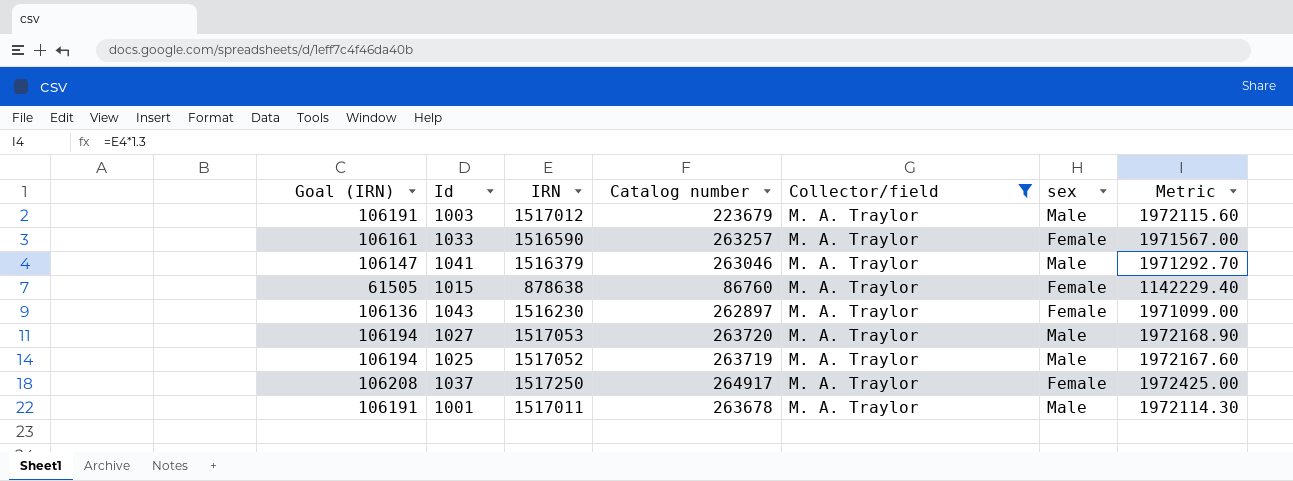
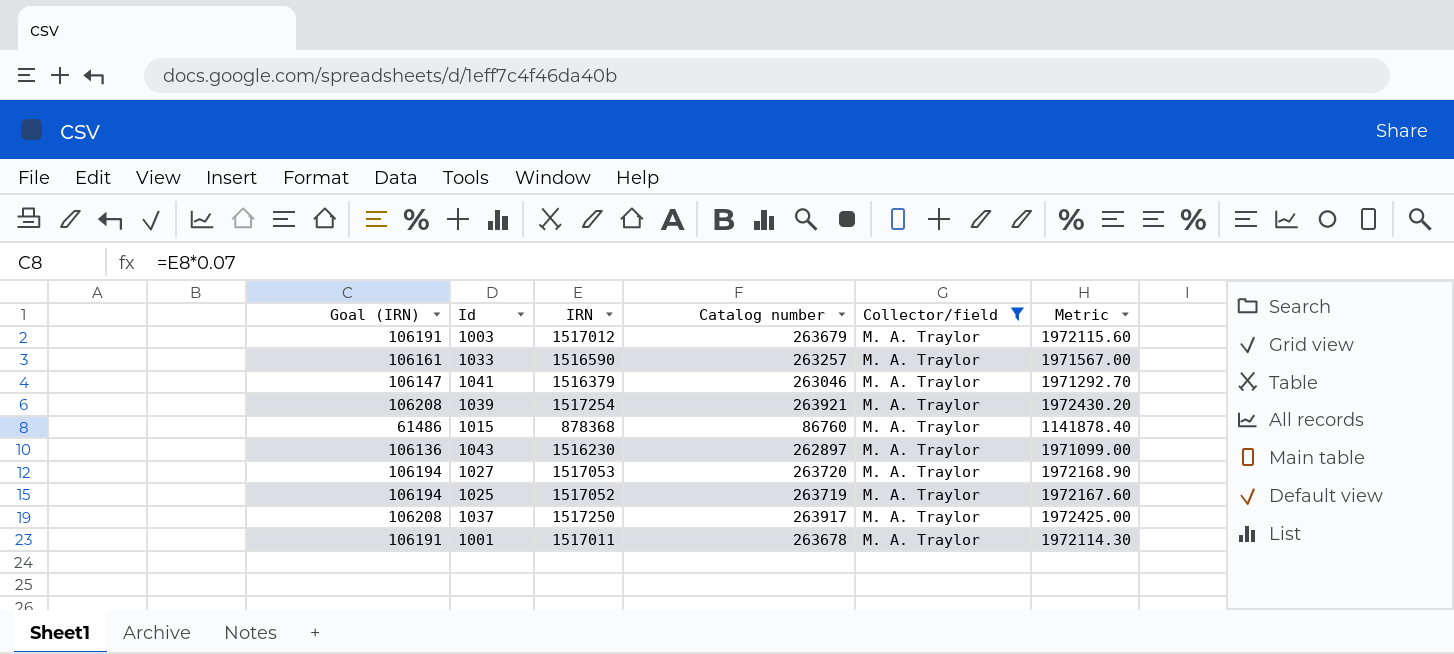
column sex | position: 6 -> none
1003 | Catalog number: 223679 -> 263679
row 1039: none -> 106208 | 1517254 | 263921 | M. A. Traylor | 1972430.20
1015 | Goal (IRN): 61505 -> 61486
1015 | IRN: 878638 -> 878368
1015 | Metric: 1142229.40 -> 1141878.40
1037 | Catalog number: 264917 -> 263917

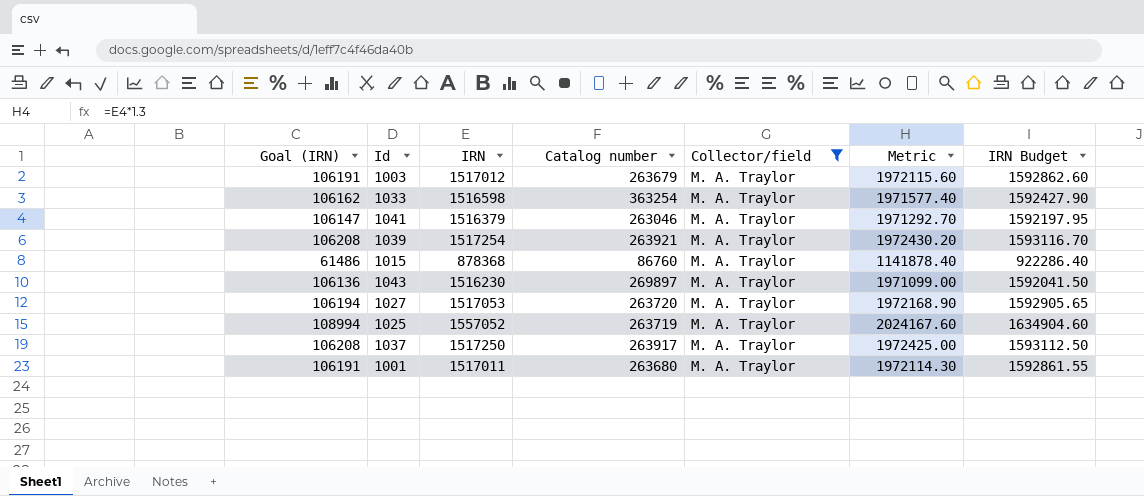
column IRN Budget | formula: none -> [IRN] * 1.05
1033 | Goal (IRN): 106161 -> 106162
1033 | IRN: 1516590 -> 1516598
1033 | Catalog number: 263257 -> 363254
1033 | Metric: 1971567.00 -> 1971577.40
1043 | Catalog number: 262897 -> 269897
1025 | Goal (IRN): 106194 -> 108994
1025 | IRN: 1517052 -> 1557052
1025 | Metric: 1972167.60 -> 2024167.60
1001 | Catalog number: 263678 -> 263680

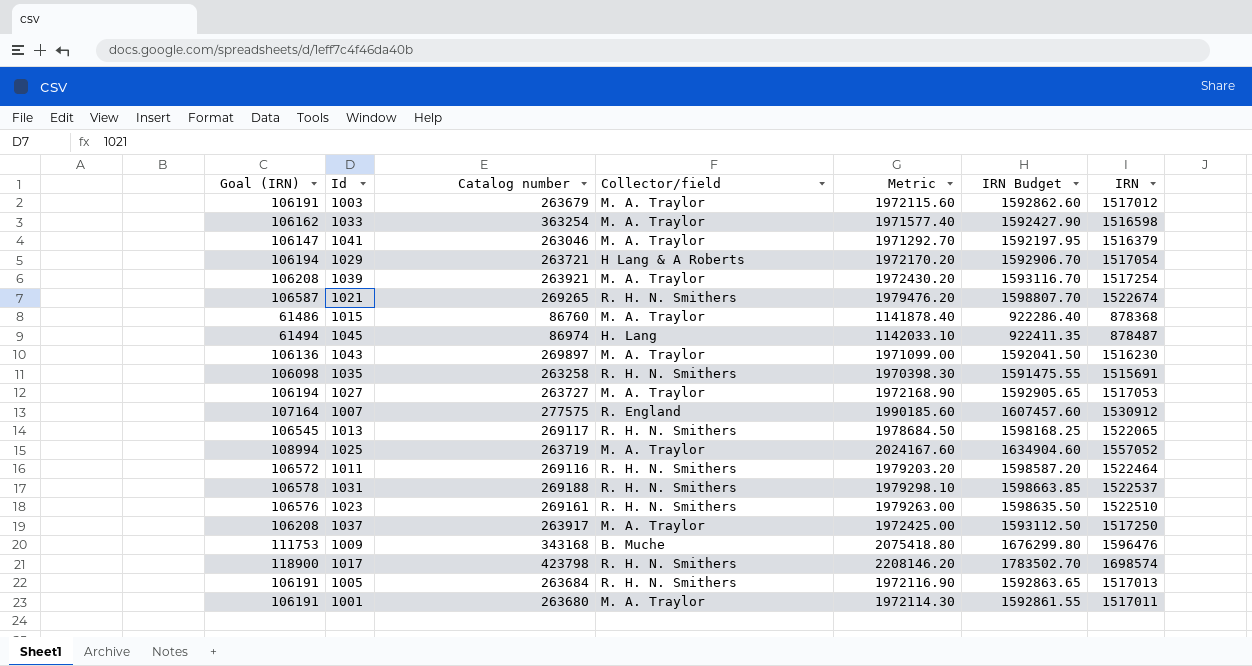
filter: Collector/field = M. A. Traylor -> none
column IRN | position: 3 -> 7
1027 | Catalog number: 263720 -> 263727

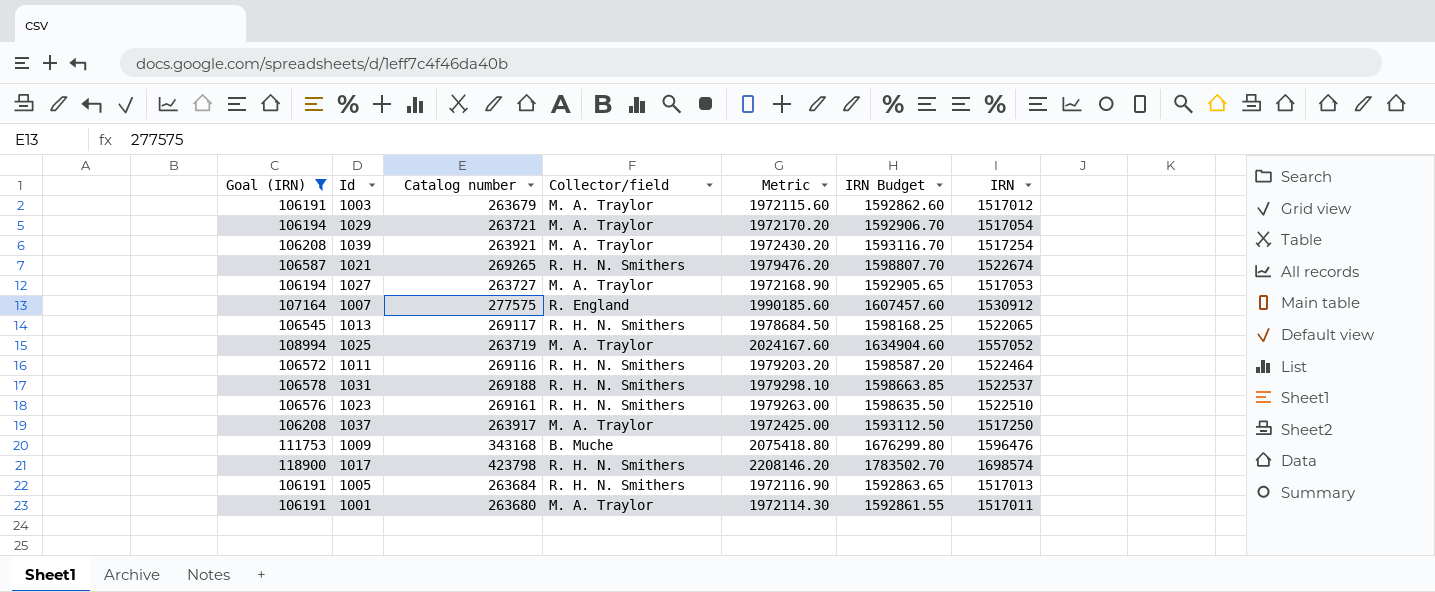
filter: none -> Goal (IRN) >= 106191
1029 | Collector/field: H Lang & A Roberts -> M. A. Traylor

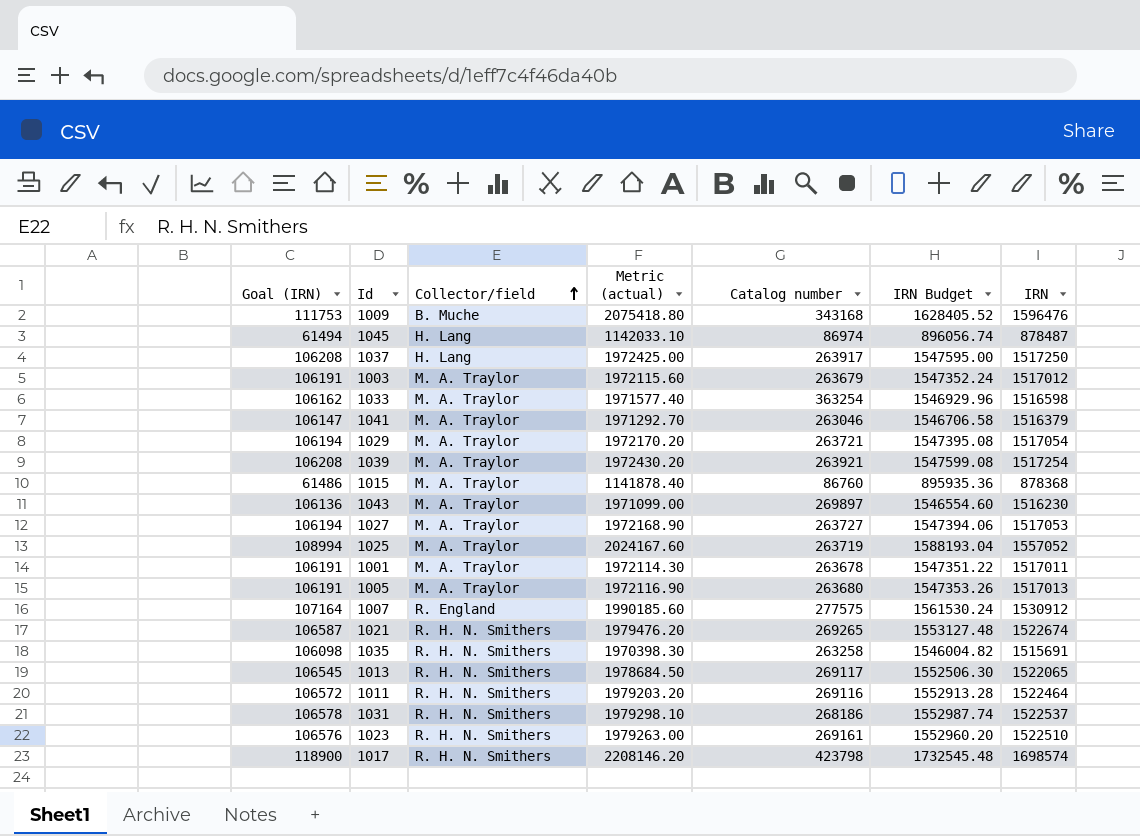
filter: Goal (IRN) >= 106191 -> none
row order: none -> Collector/field ascending
column name: Metric -> Metric (actual)
column Catalog number | position: 3 -> 5
column IRN Budget | formula: [IRN] * 1.05 -> [IRN] * 1.02
1037 | Collector/field: M. A. Traylor -> H. Lang
1001 | Catalog number: 263680 -> 263678
1005 | Collector/field: R. H. N. Smithers -> M. A. Traylor
1005 | Catalog number: 263684 -> 263680
1031 | Catalog number: 269188 -> 268186

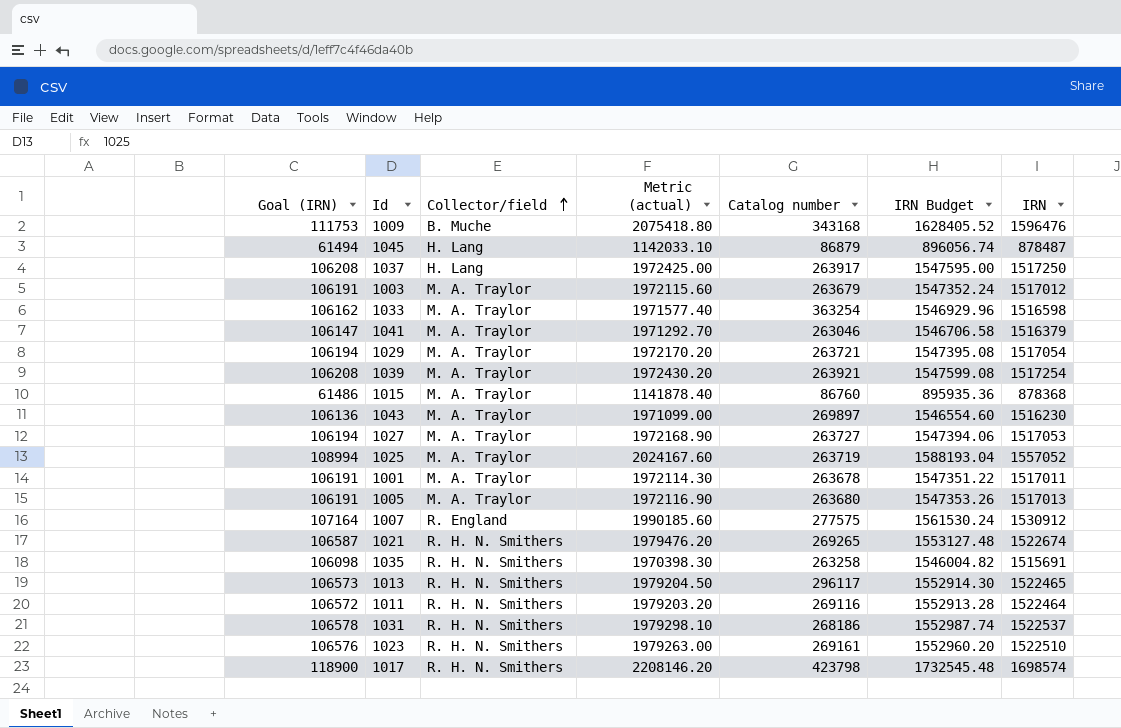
1045 | Catalog number: 86974 -> 86879
1013 | Goal (IRN): 106545 -> 106573
1013 | Metric (actual): 1978684.50 -> 1979204.50
1013 | Catalog number: 269117 -> 296117
1013 | IRN Budget: 1552506.30 -> 1552914.30
1013 | IRN: 1522065 -> 1522465

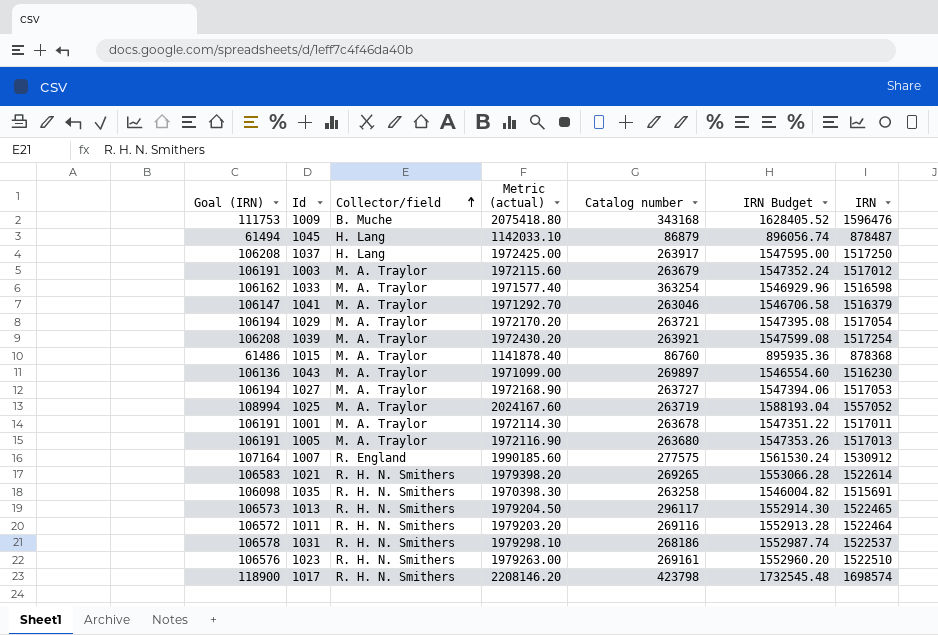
1021 | Goal (IRN): 106587 -> 106583
1021 | Metric (actual): 1979476.20 -> 1979398.20
1021 | IRN Budget: 1553127.48 -> 1553066.28
1021 | IRN: 1522674 -> 1522614

